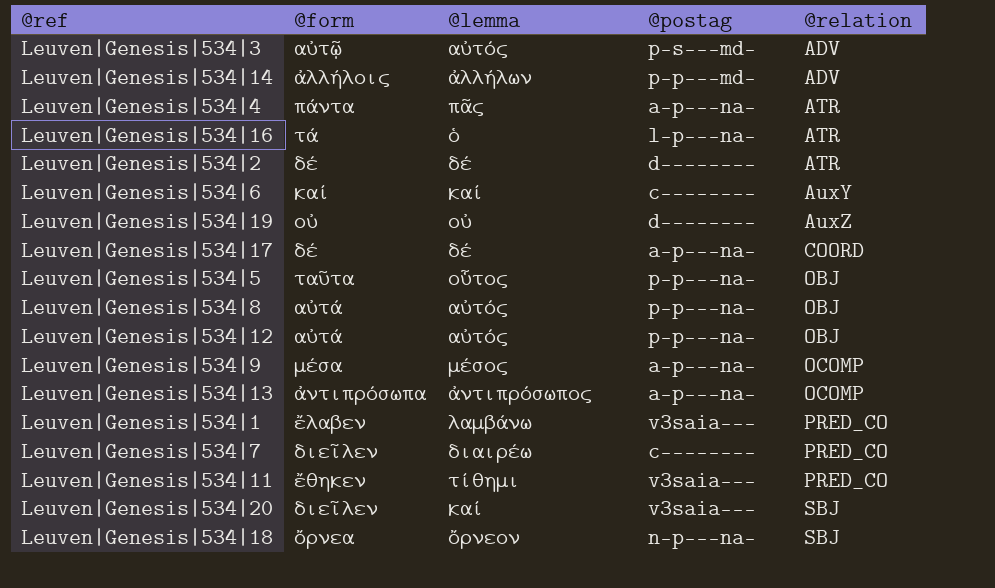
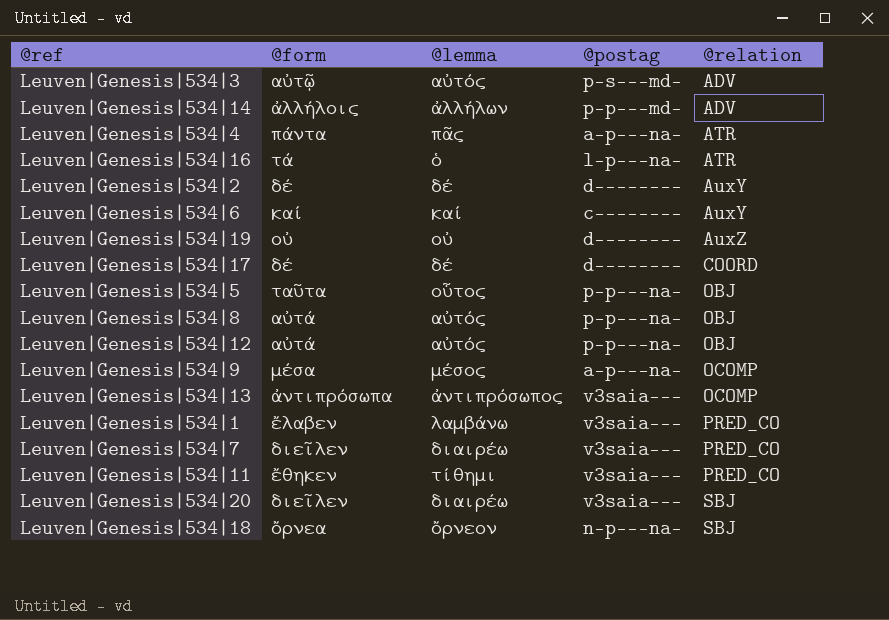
Leuven|Genesis|534|2 | @relation: ATR -> AuxY
Leuven|Genesis|534|17 | @postag: a-p---na- -> d--------
Leuven|Genesis|534|13 | @postag: a-p---na- -> v3saia---
Leuven|Genesis|534|7 | @postag: c-------- -> v3saia---
Leuven|Genesis|534|20 | @lemma: καί -> διαιρέω

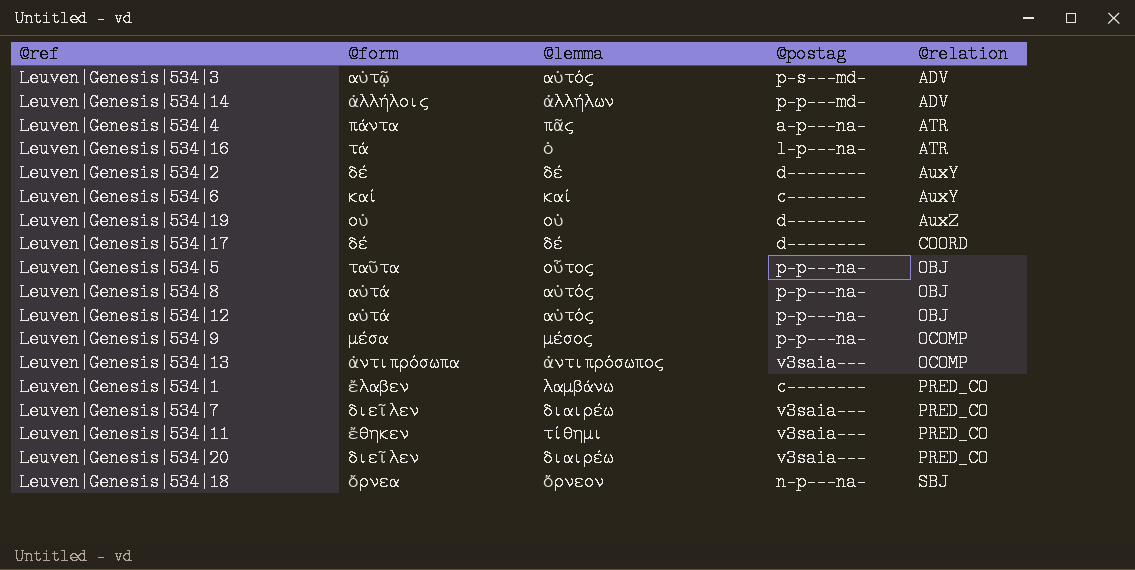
Leuven|Genesis|534|9 | @postag: a-p---na- -> p-p---na-
Leuven|Genesis|534|1 | @postag: v3saia--- -> c--------
Leuven|Genesis|534|20 | @relation: SBJ -> PRED_CO

